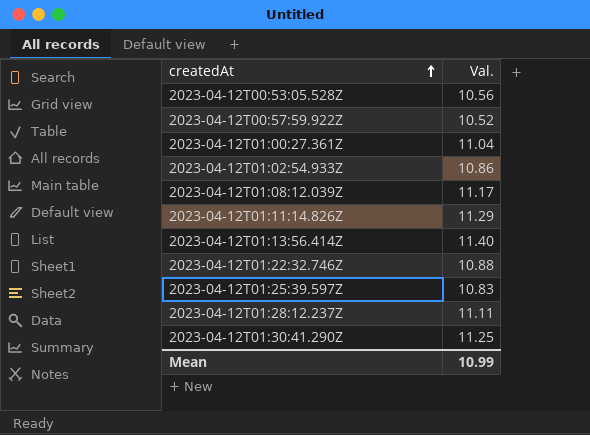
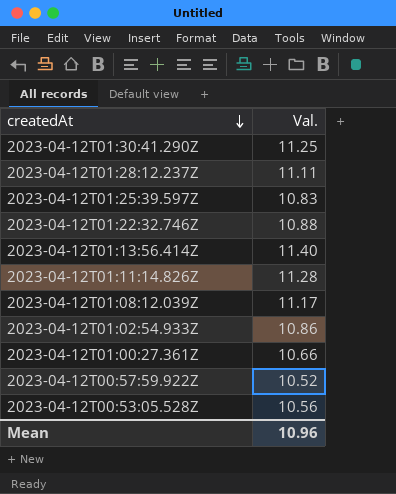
row order: createdAt ascending -> createdAt descending
2023-04-12T01:11:14.826Z | Val.: 11.29 -> 11.28
2023-04-12T01:00:27.361Z | Val.: 11.04 -> 10.66
Mean | Val.: 10.99 -> 10.96

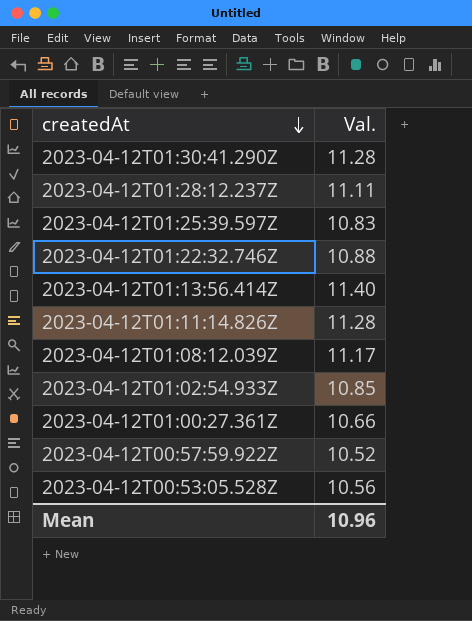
2023-04-12T01:30:41.290Z | Val.: 11.25 -> 11.28
2023-04-12T01:02:54.933Z | Val.: 10.86 -> 10.85

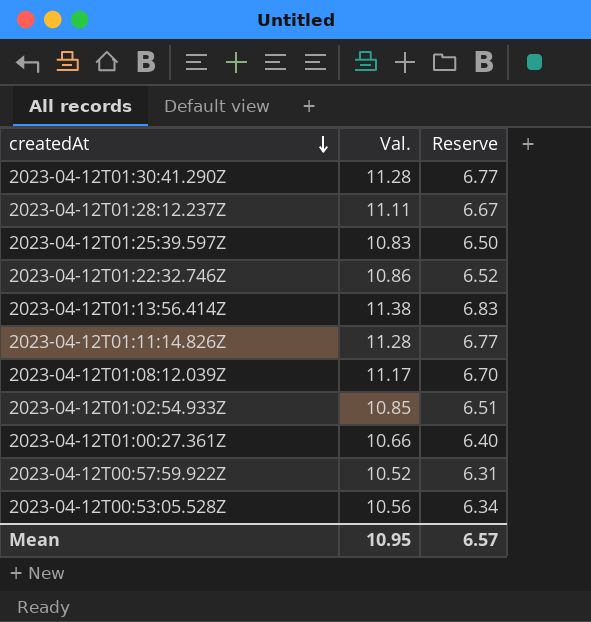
column Reserve | formula: none -> [Val.] * 0.6
2023-04-12T01:22:32.746Z | Val.: 10.88 -> 10.86
2023-04-12T01:13:56.414Z | Val.: 11.40 -> 11.38
Mean | Val.: 10.96 -> 10.95

